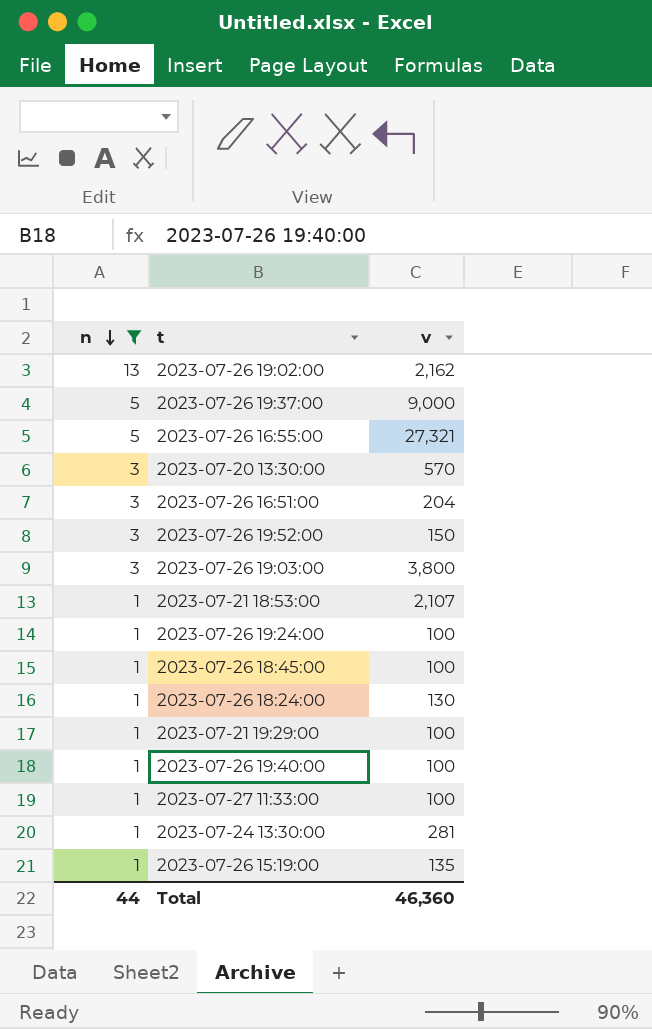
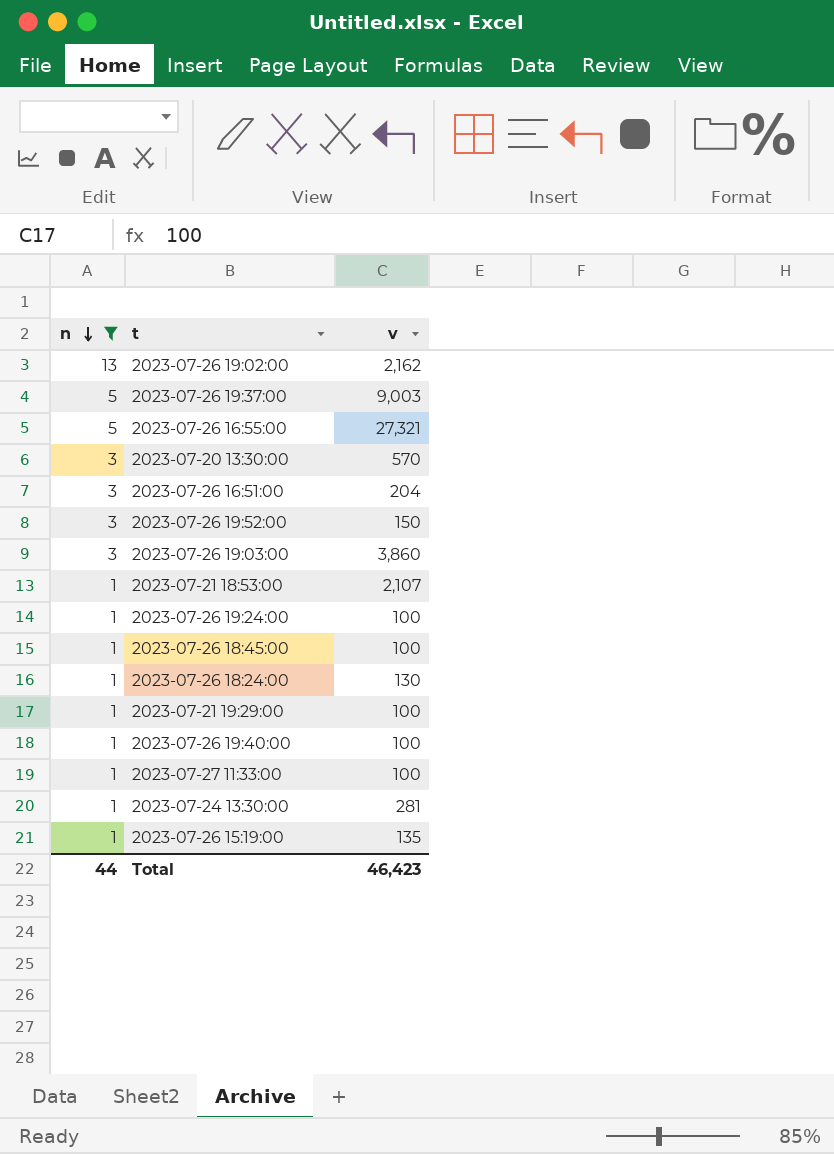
2023-07-26 19:37:00 | v: 9,000 -> 9,003
2023-07-26 19:03:00 | v: 3,800 -> 3,860
Total | v: 46,360 -> 46,423

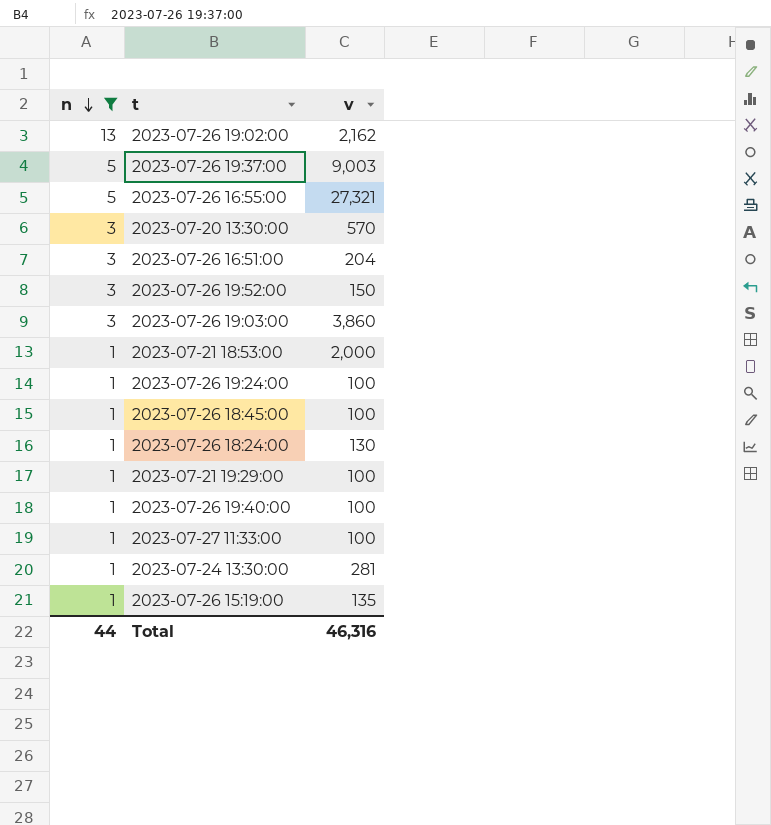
2023-07-21 18:53:00 | v: 2,107 -> 2,000
Total | v: 46,423 -> 46,316

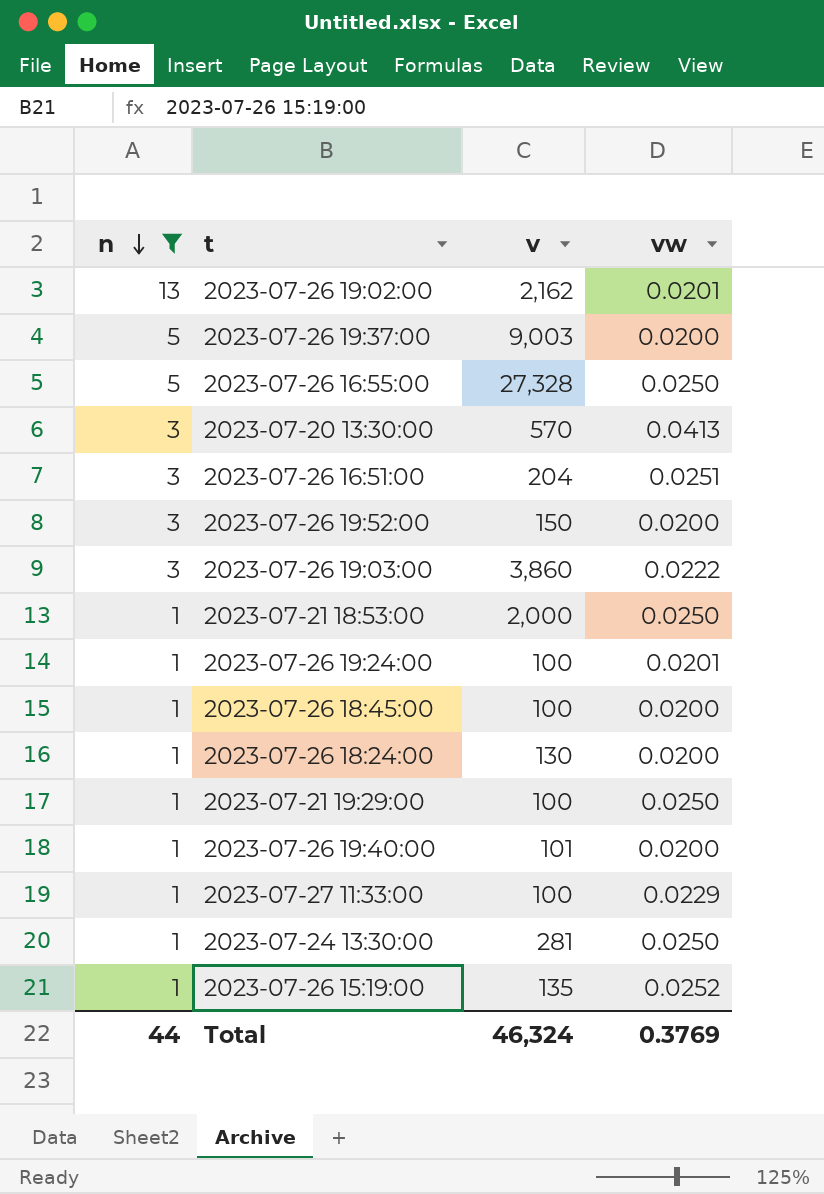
column vw | position: none -> 4
2023-07-26 16:55:00 | v: 27,321 -> 27,328
2023-07-26 19:40:00 | v: 100 -> 101
Total | v: 46,316 -> 46,324

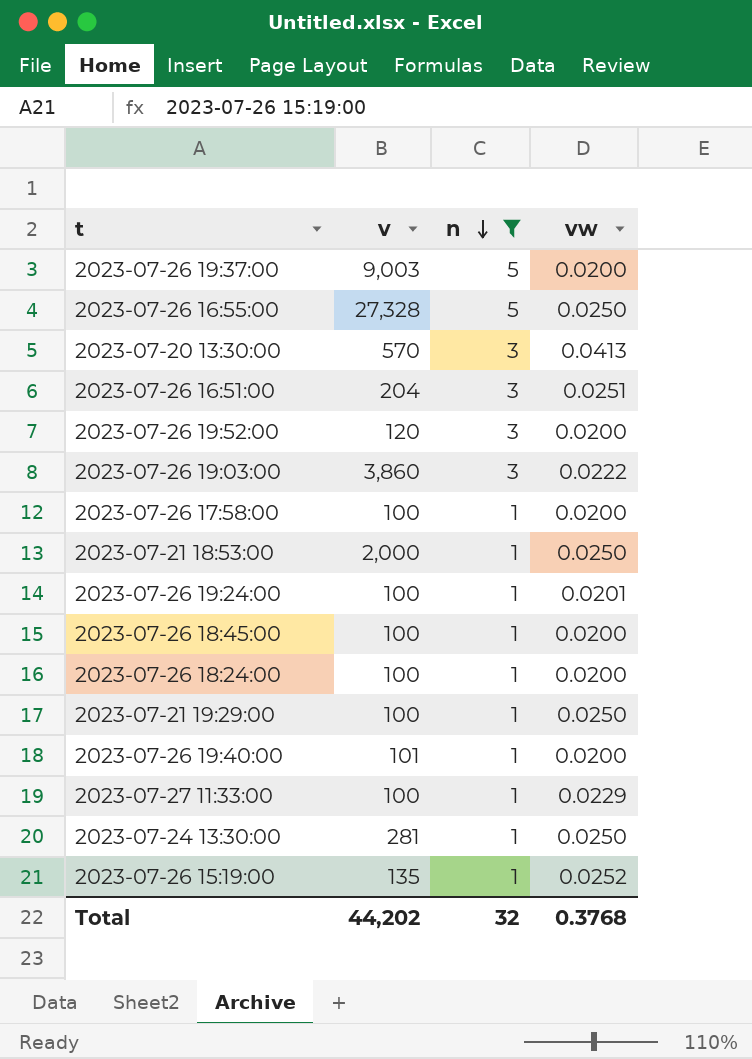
column n | position: 1 -> 3
row 2023-07-26 19:02:00: 13 | 2,162 | 0.0201 -> none
2023-07-26 19:52:00 | v: 150 -> 120
row 2023-07-26 17:58:00: none -> 100 | 1 | 0.0200
2023-07-26 18:24:00 | v: 130 -> 100
Total | v: 46,324 -> 44,202
Total | n: 44 -> 32
Total | vw: 0.3769 -> 0.3768

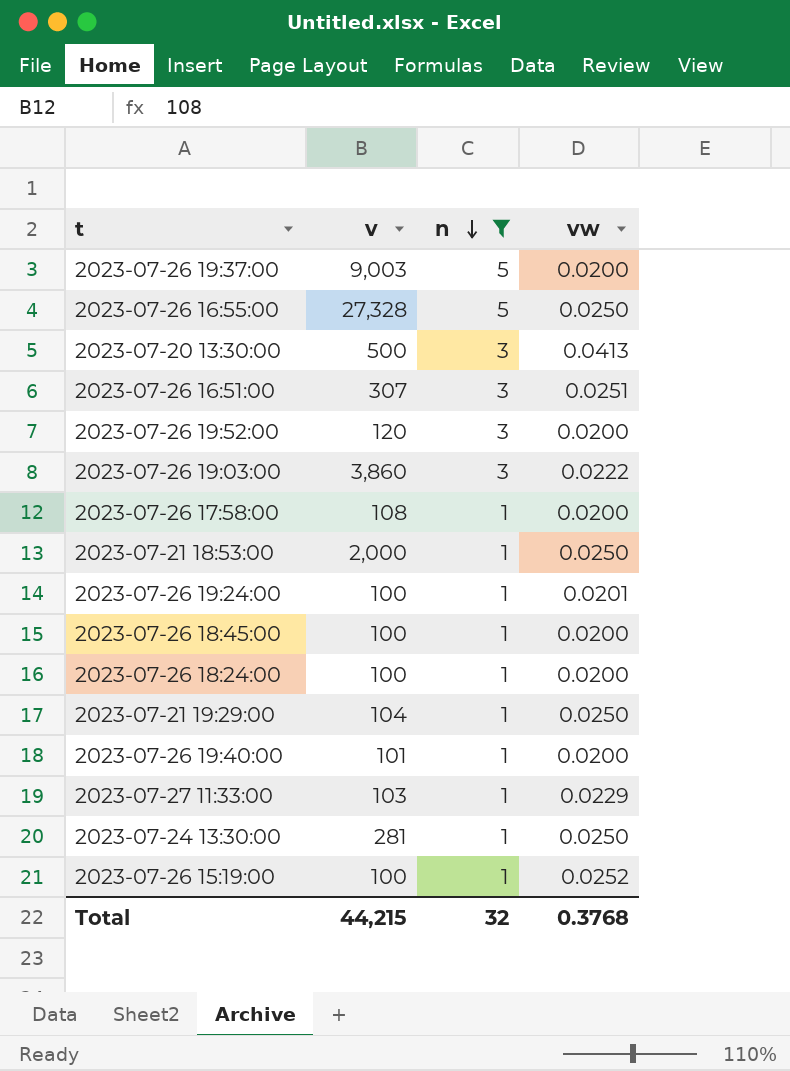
2023-07-20 13:30:00 | v: 570 -> 500
2023-07-26 16:51:00 | v: 204 -> 307
2023-07-26 17:58:00 | v: 100 -> 108
2023-07-21 19:29:00 | v: 100 -> 104
2023-07-27 11:33:00 | v: 100 -> 103
2023-07-26 15:19:00 | v: 135 -> 100
Total | v: 44,202 -> 44,215

